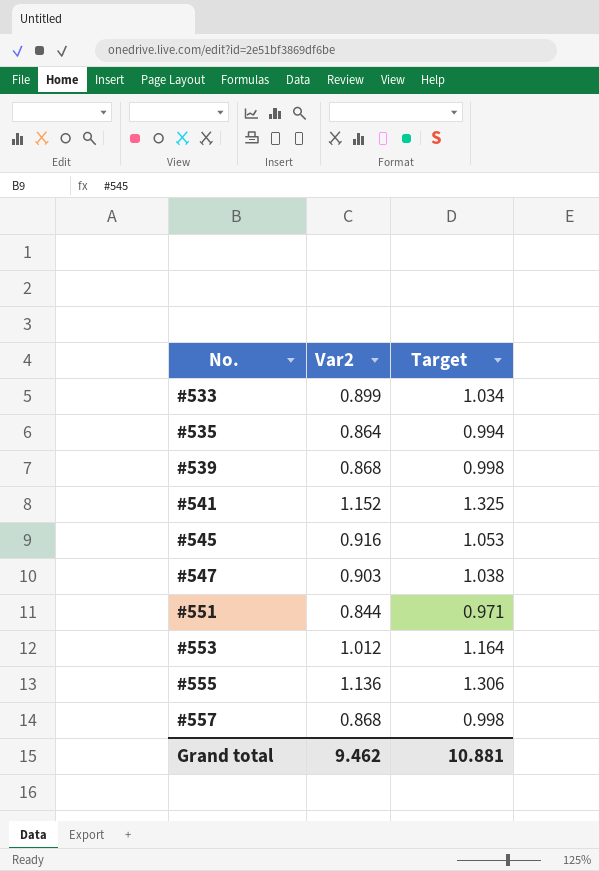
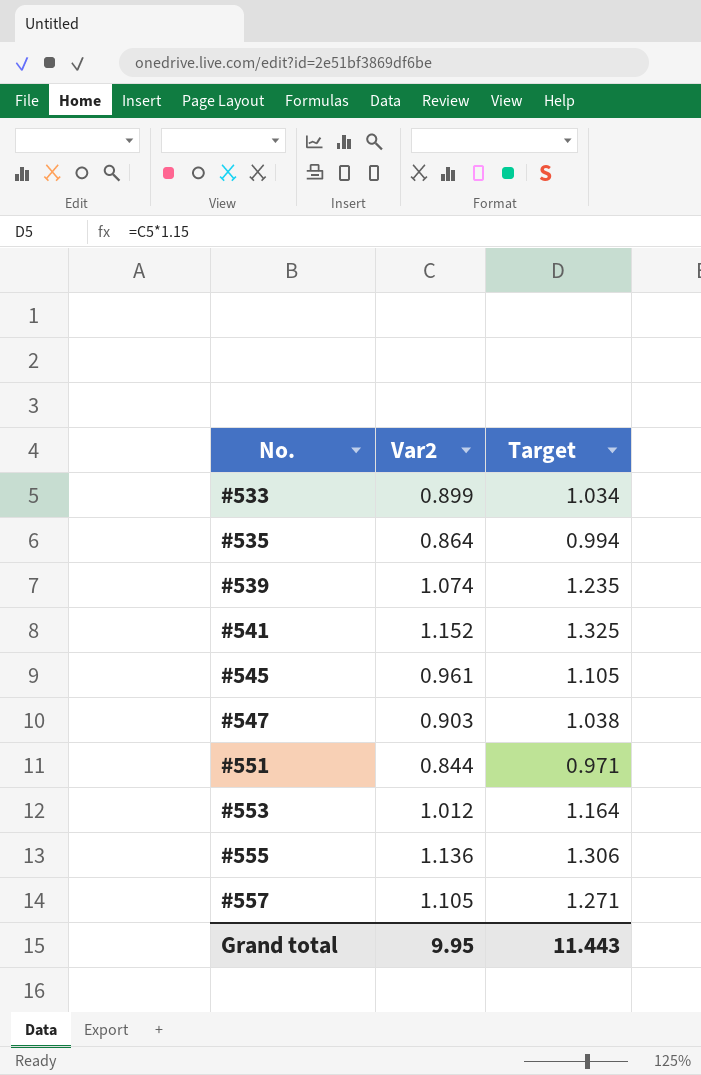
#539 | Var2: 0.868 -> 1.074
#539 | Target: 0.998 -> 1.235
#545 | Var2: 0.916 -> 0.961
#545 | Target: 1.053 -> 1.105
#557 | Var2: 0.868 -> 1.105
#557 | Target: 0.998 -> 1.271
Grand total | Var2: 9.462 -> 9.95
Grand total | Target: 10.881 -> 11.443

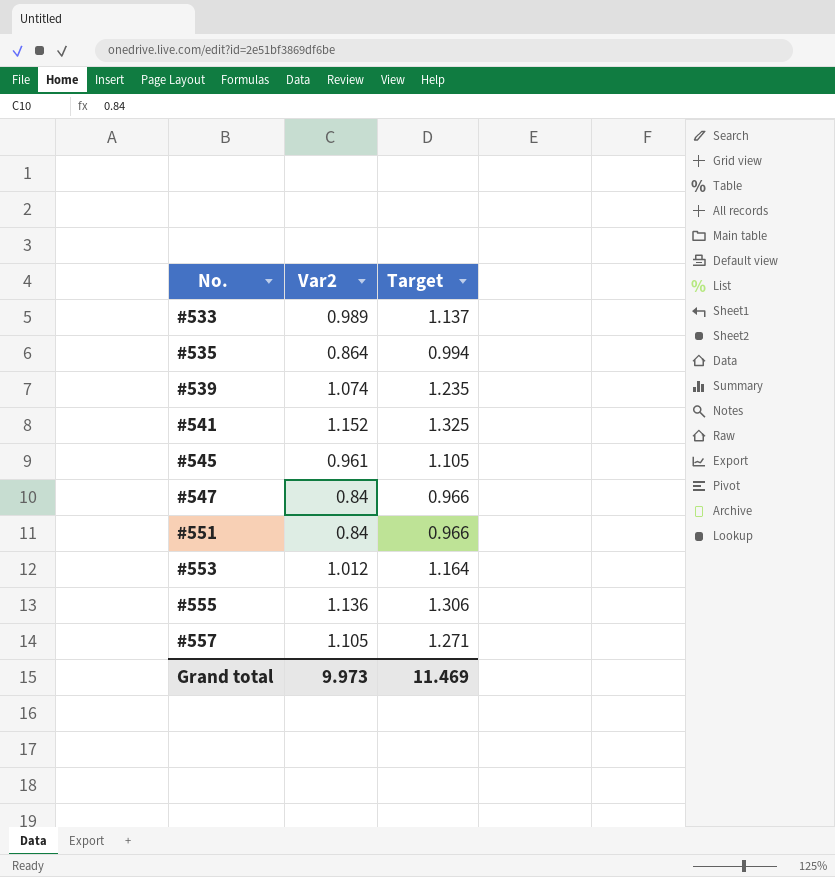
#533 | Var2: 0.899 -> 0.989
#533 | Target: 1.034 -> 1.137
#547 | Var2: 0.903 -> 0.84
#547 | Target: 1.038 -> 0.966
#551 | Var2: 0.844 -> 0.84
#551 | Target: 0.971 -> 0.966
Grand total | Var2: 9.95 -> 9.973
Grand total | Target: 11.443 -> 11.469

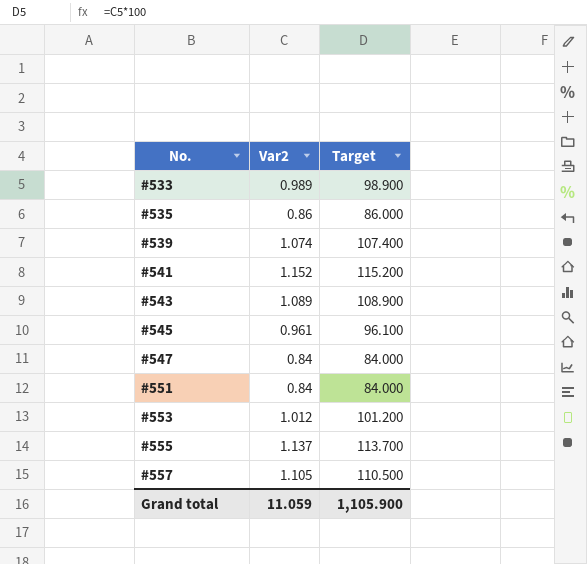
column Target | formula: [Var2] * 1.15 -> [Var2] * 100
#535 | Var2: 0.864 -> 0.86
row #543: none -> 1.089 | 108.900
#555 | Var2: 1.136 -> 1.137
Grand total | Var2: 9.973 -> 11.059
Grand total | Target: 11.469 -> 1,105.900

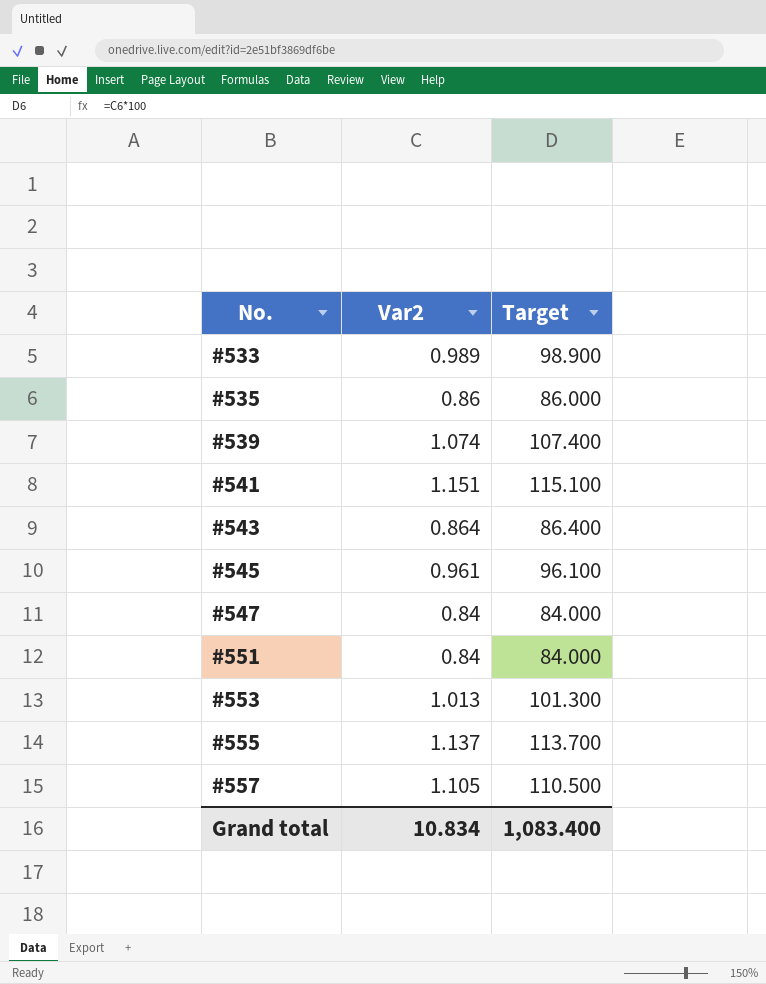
#541 | Var2: 1.152 -> 1.151
#541 | Target: 115.200 -> 115.100
#543 | Var2: 1.089 -> 0.864
#543 | Target: 108.900 -> 86.400
#553 | Var2: 1.012 -> 1.013
#553 | Target: 101.200 -> 101.300
Grand total | Var2: 11.059 -> 10.834
Grand total | Target: 1,105.900 -> 1,083.400

